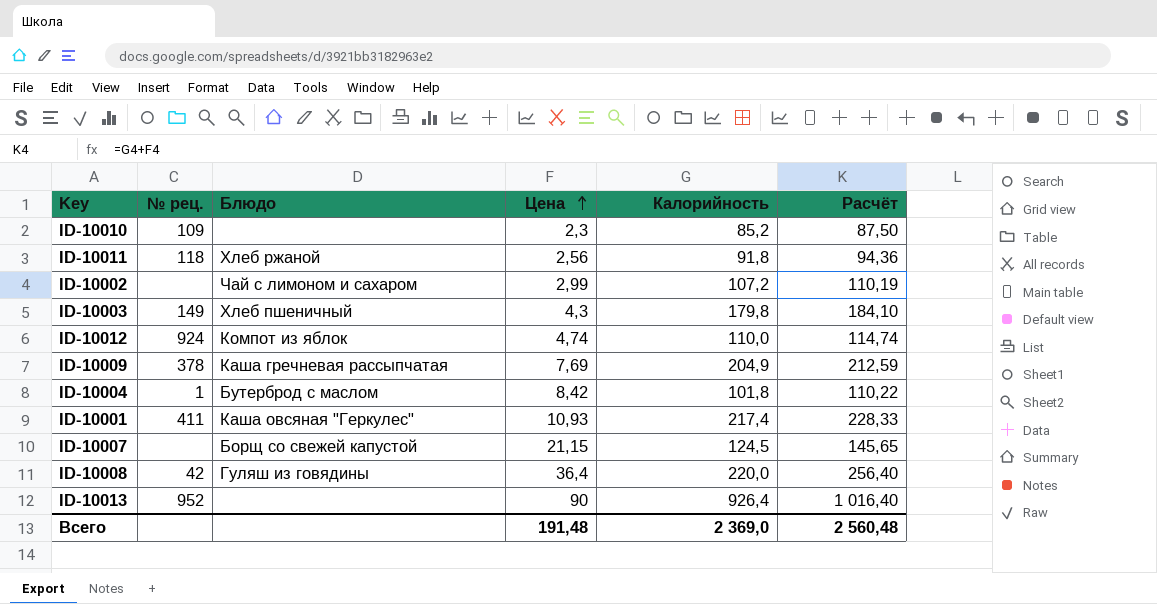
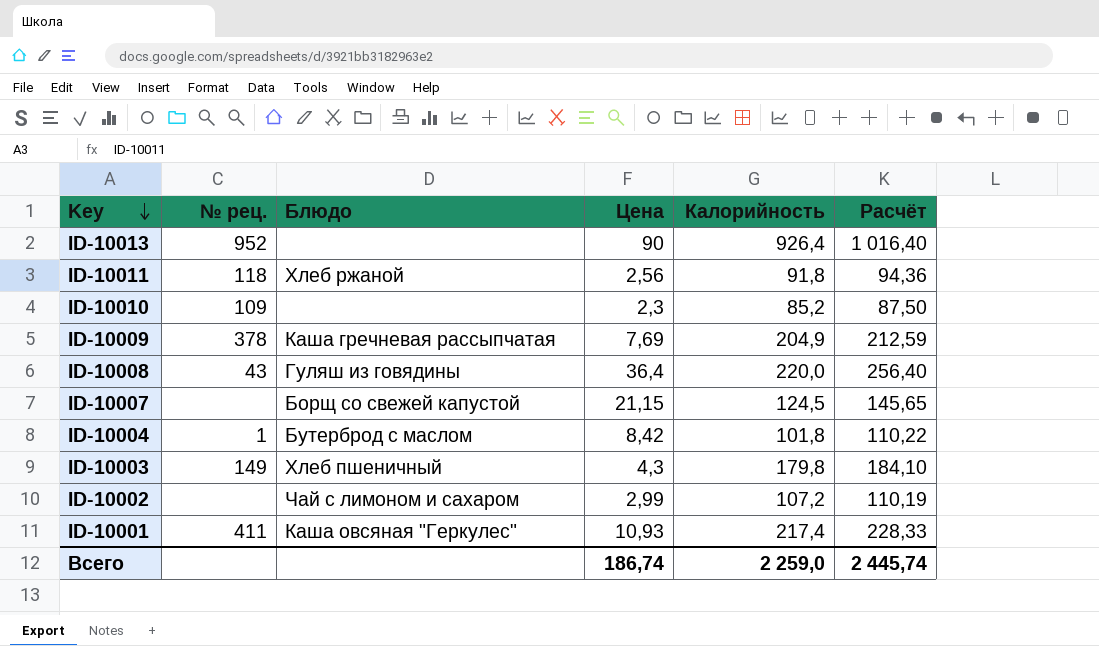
row order: Цена ascending -> Key descending
row ID-10012: 924 | Компот из яблок | 4,74 | 110,0 | 114,74 -> none
ID-10008 | № рец.: 42 -> 43
Всего | Цена: 191,48 -> 186,74
Всего | Калорийность: 2 369,0 -> 2 259,0
Всего | Расчёт: 2 560,48 -> 2 445,74

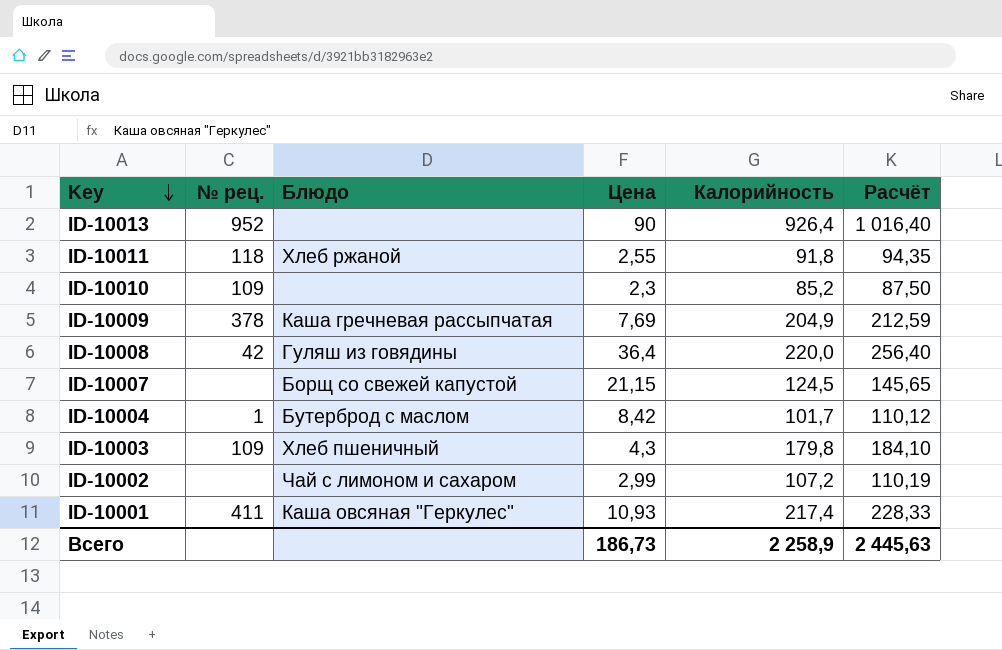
ID-10011 | Цена: 2,56 -> 2,55
ID-10011 | Расчёт: 94,36 -> 94,35
ID-10008 | № рец.: 43 -> 42
ID-10004 | Калорийность: 101,8 -> 101,7
ID-10004 | Расчёт: 110,22 -> 110,12
ID-10003 | № рец.: 149 -> 109
Всего | Цена: 186,74 -> 186,73
Всего | Калорийность: 2 259,0 -> 2 258,9
Всего | Расчёт: 2 445,74 -> 2 445,63

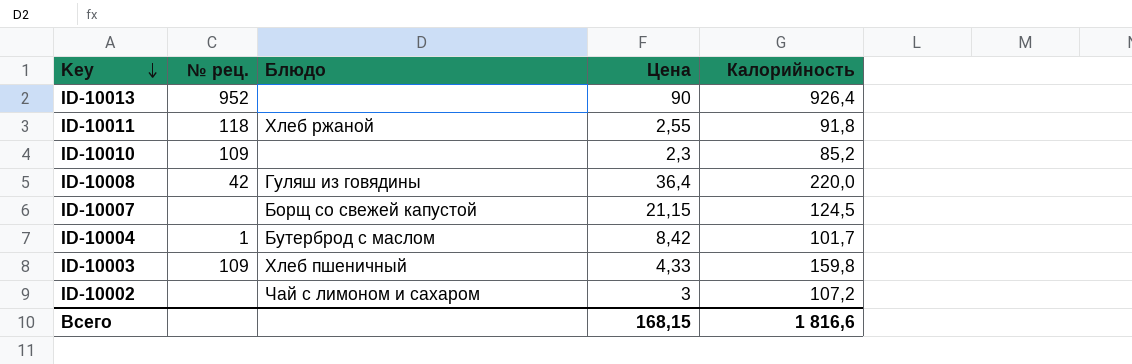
column Расчёт | formula: [Цена] + [Калорийность] -> none
row ID-10009: 378 | Каша гречневая рассыпчатая | 7,69 | 204,9 | 212,59 -> none
row ID-10001: 411 | Каша овсяная "Геркулес" | 10,93 | 217,4 | 228,33 -> none
ID-10003 | Цена: 4,3 -> 4,33
ID-10003 | Калорийность: 179,8 -> 159,8
ID-10002 | Цена: 2,99 -> 3
Всего | Цена: 186,73 -> 168,15
Всего | Калорийность: 2 258,9 -> 1 816,6

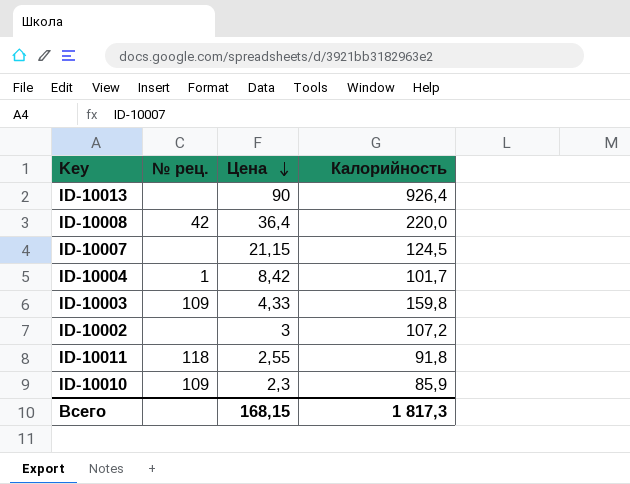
row order: Key descending -> Цена descending
column Блюдо | position: 3 -> none
ID-10013 | № рец.: 952 -> none
ID-10010 | Калорийность: 85,2 -> 85,9
Всего | Калорийность: 1 816,6 -> 1 817,3

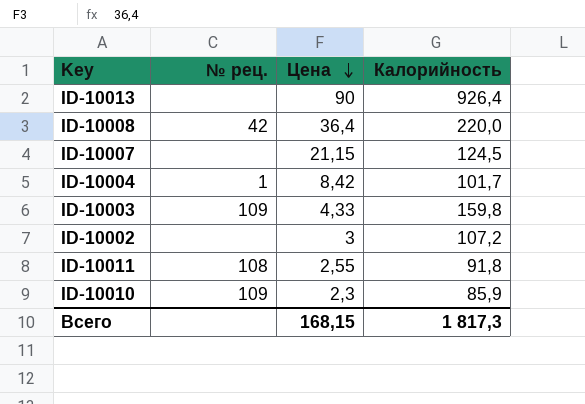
ID-10011 | № рец.: 118 -> 108

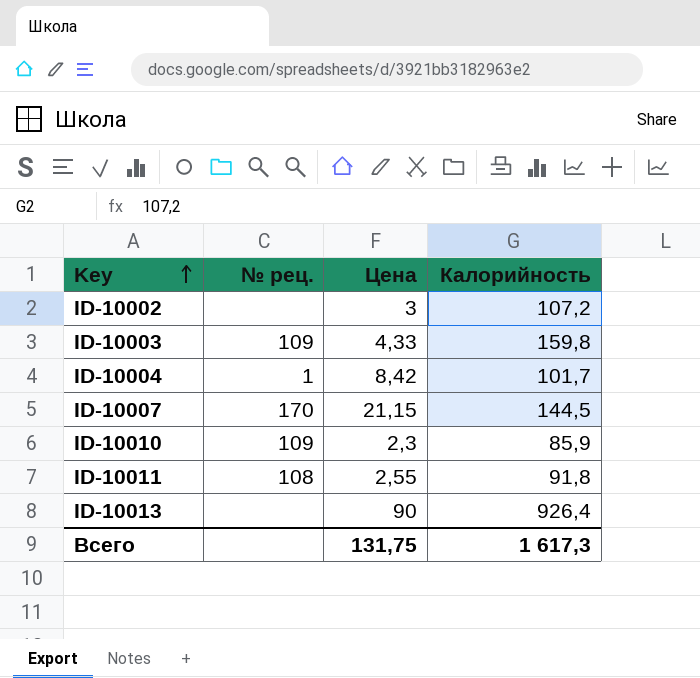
row order: Цена descending -> Key ascending
row ID-10008: 42 | 36,4 | 220,0 -> none
ID-10007 | № рец.: none -> 170
ID-10007 | Калорийность: 124,5 -> 144,5
Всего | Цена: 168,15 -> 131,75
Всего | Калорийность: 1 817,3 -> 1 617,3

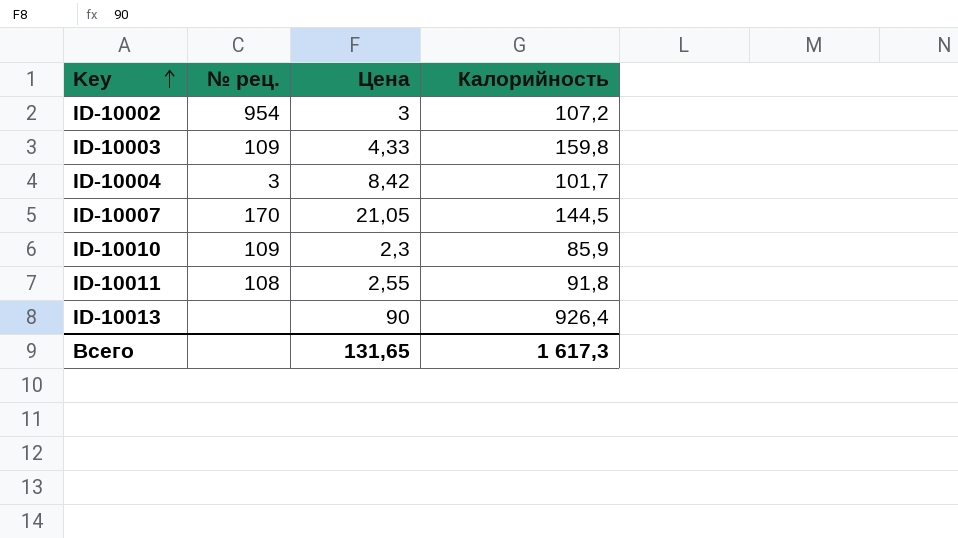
ID-10002 | № рец.: none -> 954
ID-10004 | № рец.: 1 -> 3
ID-10007 | Цена: 21,15 -> 21,05
Всего | Цена: 131,75 -> 131,65

